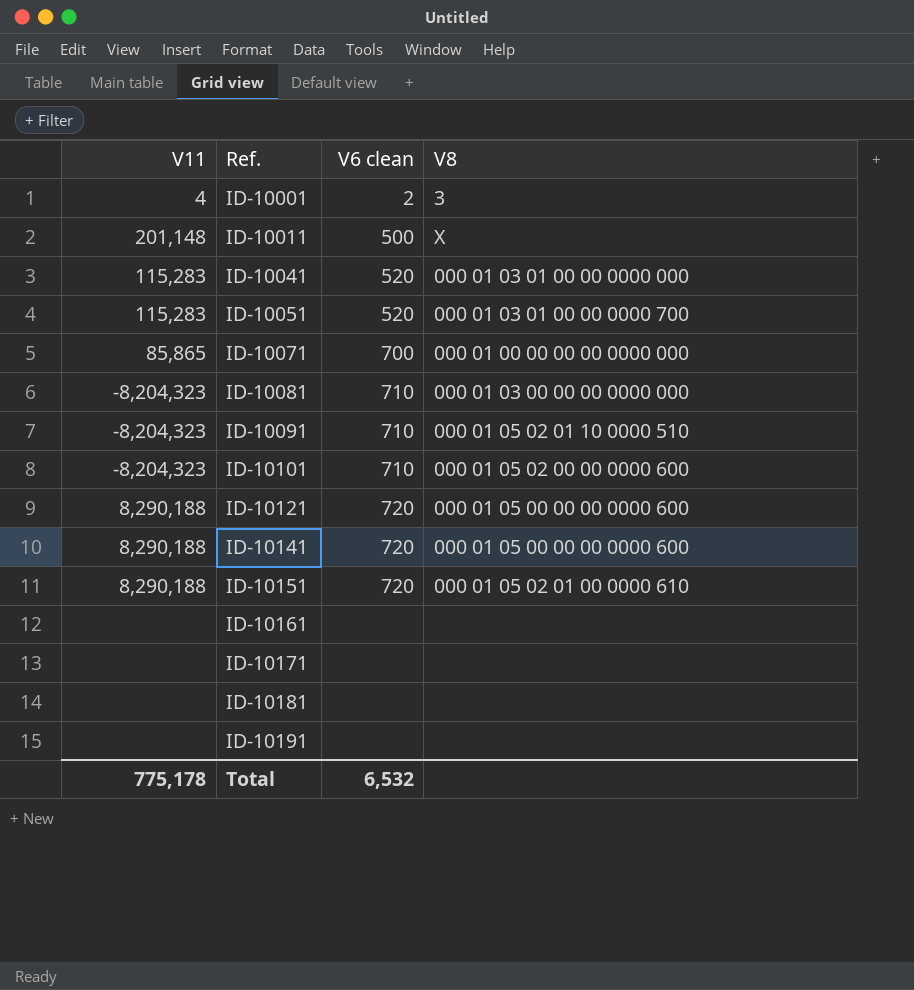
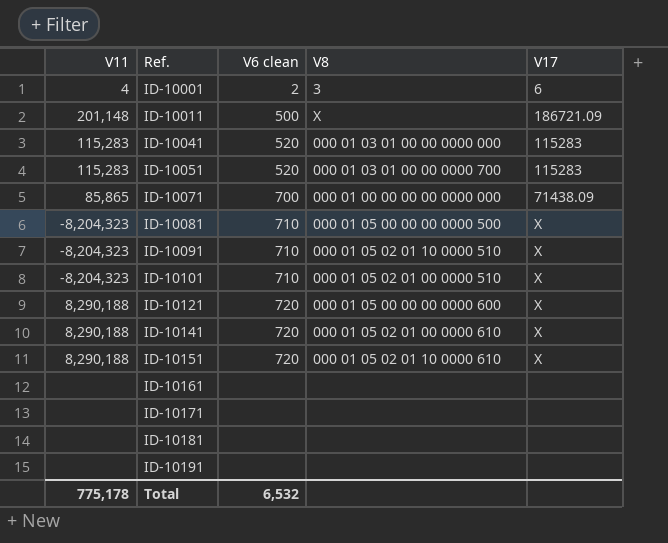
column V17 | position: none -> 5
ID-10081 | V8: 000 01 03 00 00 00 0000 000 -> 000 01 05 00 00 00 0000 500
ID-10101 | V8: 000 01 05 02 00 00 0000 600 -> 000 01 05 02 01 00 0000 510
ID-10141 | V8: 000 01 05 00 00 00 0000 600 -> 000 01 05 02 01 00 0000 610
ID-10151 | V8: 000 01 05 02 01 00 0000 610 -> 000 01 05 02 01 10 0000 610

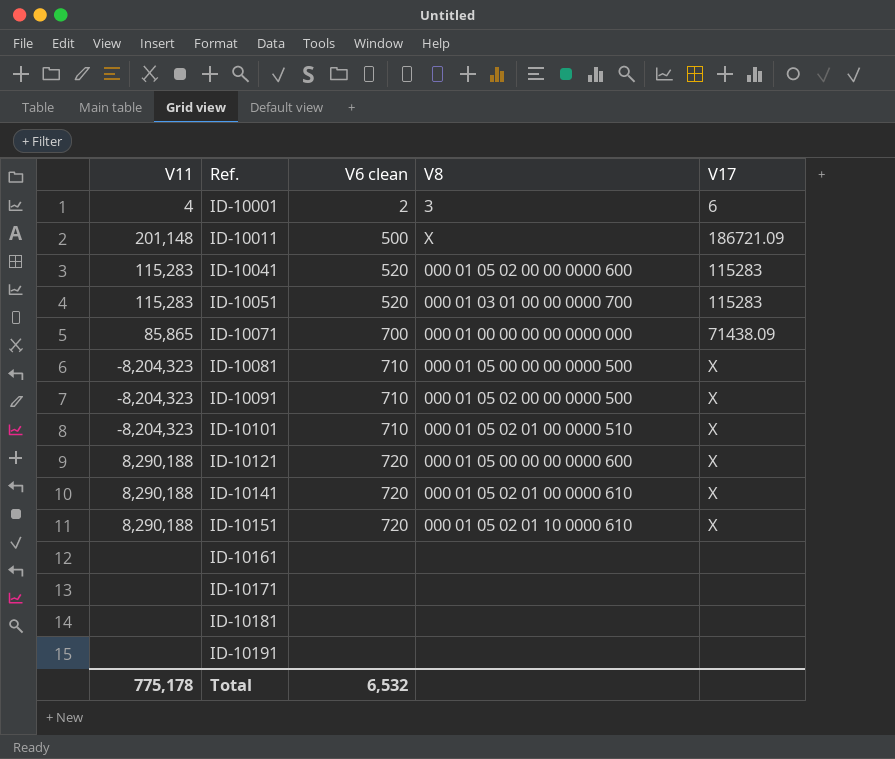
ID-10041 | V8: 000 01 03 01 00 00 0000 000 -> 000 01 05 02 00 00 0000 600
ID-10091 | V8: 000 01 05 02 01 10 0000 510 -> 000 01 05 02 00 00 0000 500

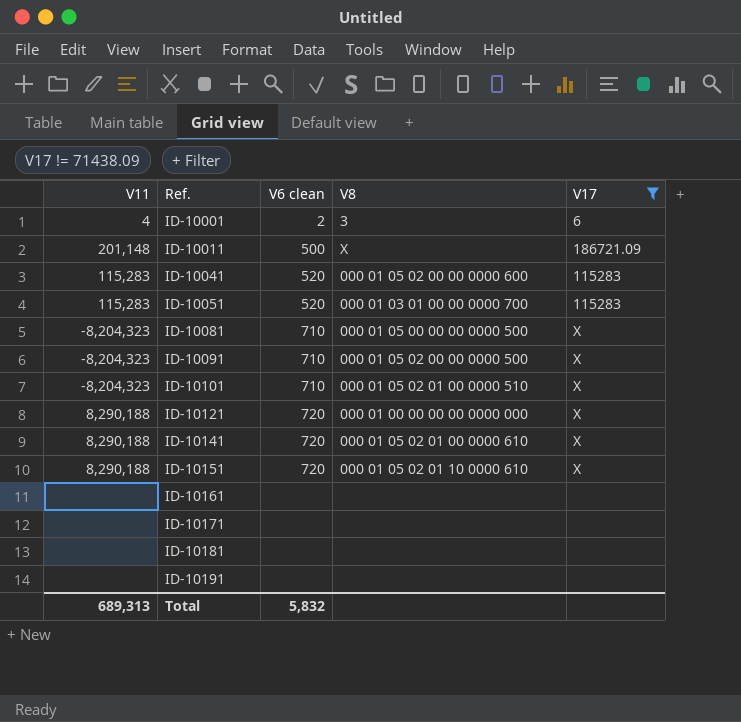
filter: none -> V17 != 71438.09
ID-10121 | V8: 000 01 05 00 00 00 0000 600 -> 000 01 00 00 00 00 0000 000
Total | V11: 775,178 -> 689,313
Total | V6 clean: 6,532 -> 5,832

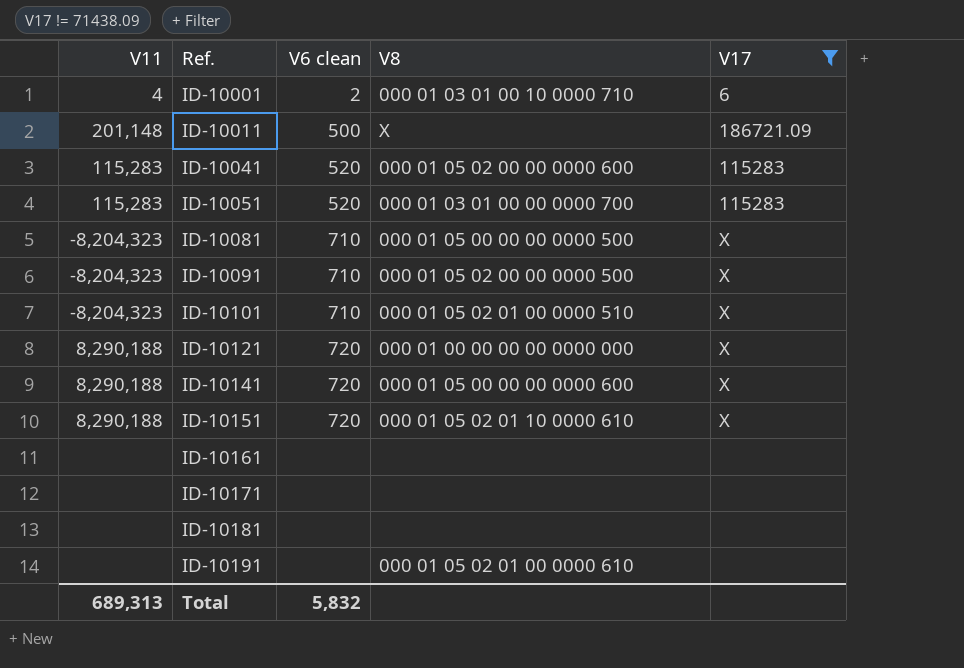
ID-10001 | V8: 3 -> 000 01 03 01 00 10 0000 710
ID-10141 | V8: 000 01 05 02 01 00 0000 610 -> 000 01 05 00 00 00 0000 600
ID-10191 | V8: none -> 000 01 05 02 01 00 0000 610

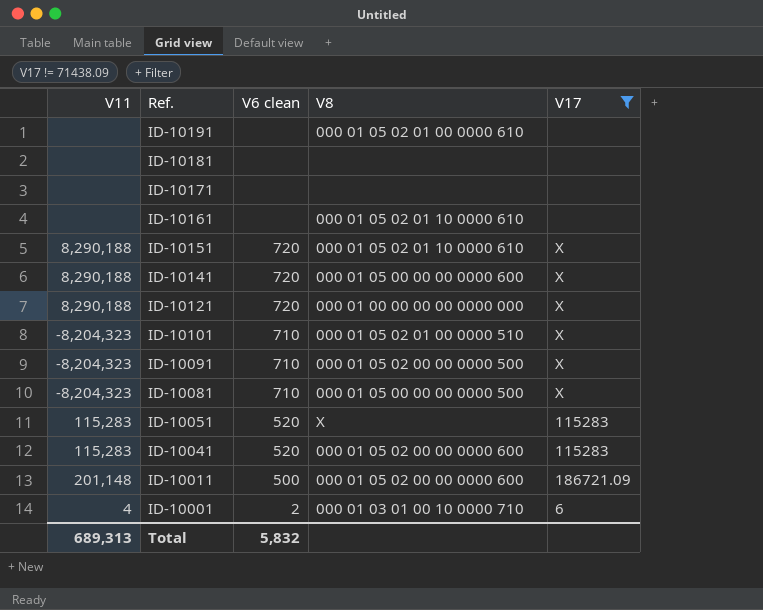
row order: Ref. ascending -> Ref. descending
ID-10161 | V8: none -> 000 01 05 02 01 10 0000 610
ID-10051 | V8: 000 01 03 01 00 00 0000 700 -> Х
ID-10011 | V8: Х -> 000 01 05 02 00 00 0000 600

